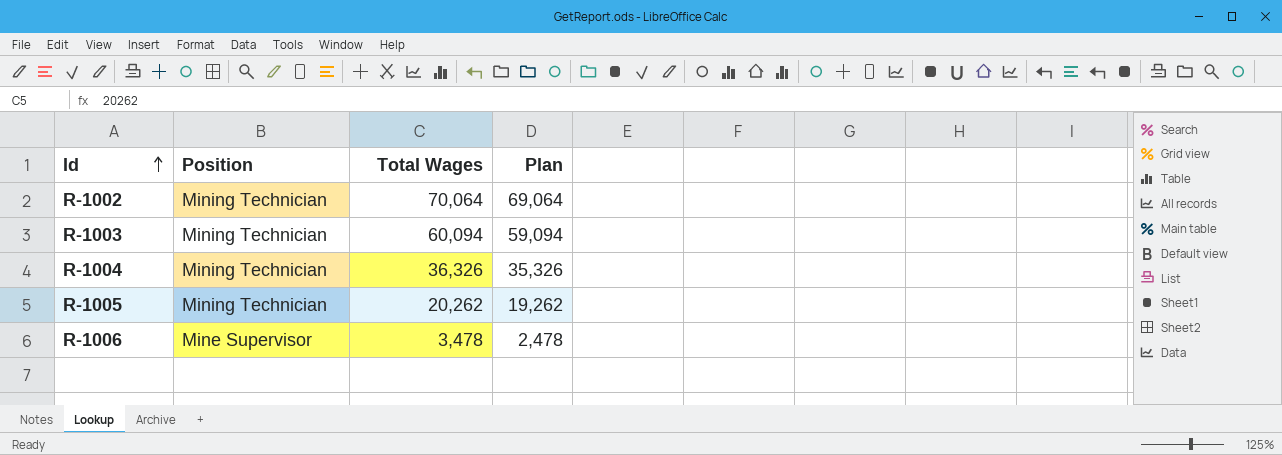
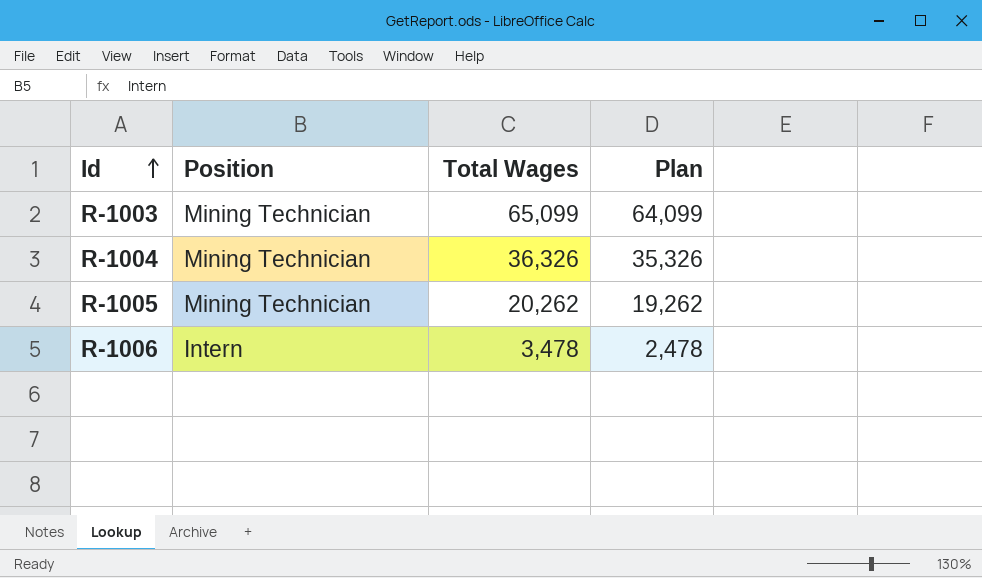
row R-1002: Mining Technician | 70,064 | 69,064 -> none
R-1003 | Total Wages: 60,094 -> 65,099
R-1003 | Plan: 59,094 -> 64,099
R-1006 | Position: Mine Supervisor -> Intern

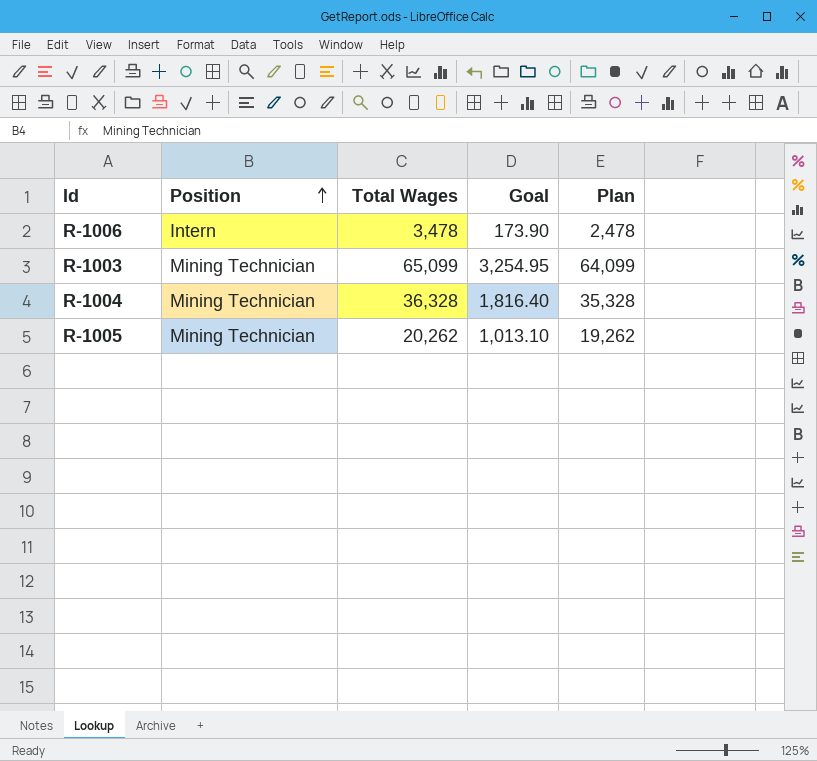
row order: Id ascending -> Position ascending
column Goal | formula: none -> [Total Wages] * 0.05
R-1004 | Total Wages: 36,326 -> 36,328
R-1004 | Plan: 35,326 -> 35,328

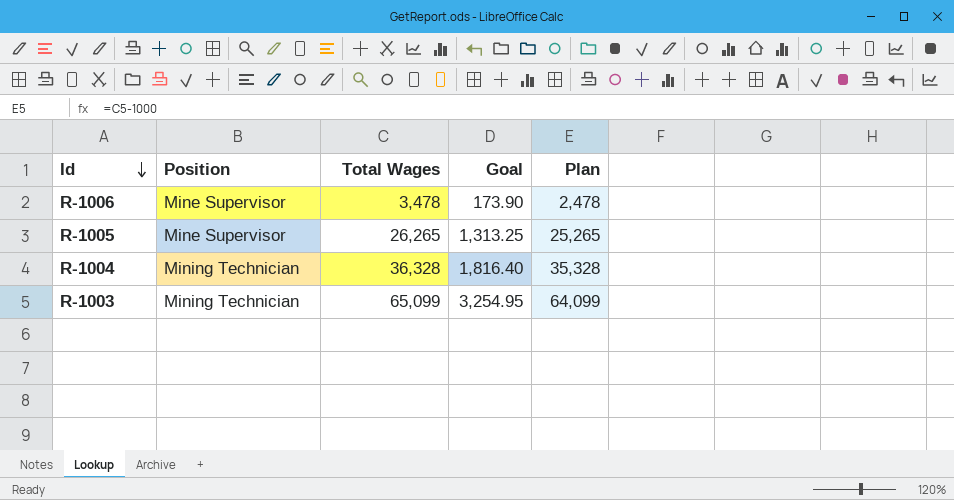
row order: Position ascending -> Id descending
R-1006 | Position: Intern -> Mine Supervisor
R-1005 | Position: Mining Technician -> Mine Supervisor
R-1005 | Total Wages: 20,262 -> 26,265
R-1005 | Goal: 1,013.10 -> 1,313.25
R-1005 | Plan: 19,262 -> 25,265

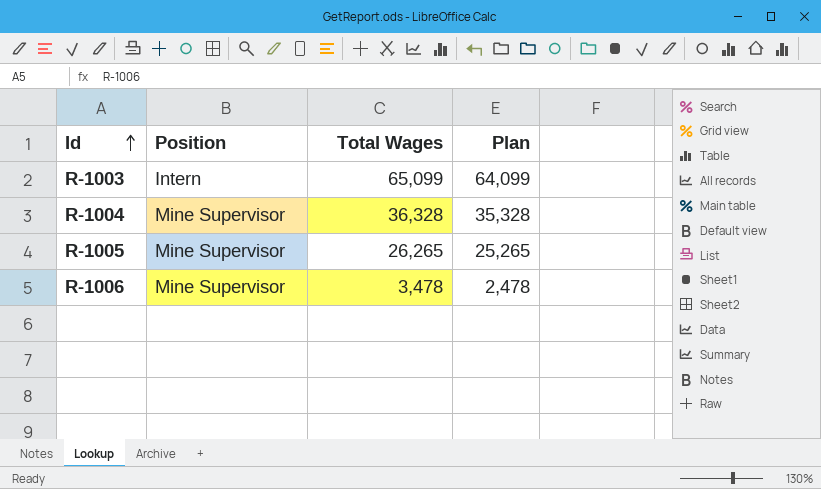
row order: Id descending -> Id ascending
column Goal | formula: [Total Wages] * 0.05 -> none
R-1003 | Position: Mining Technician -> Intern
R-1004 | Position: Mining Technician -> Mine Supervisor

